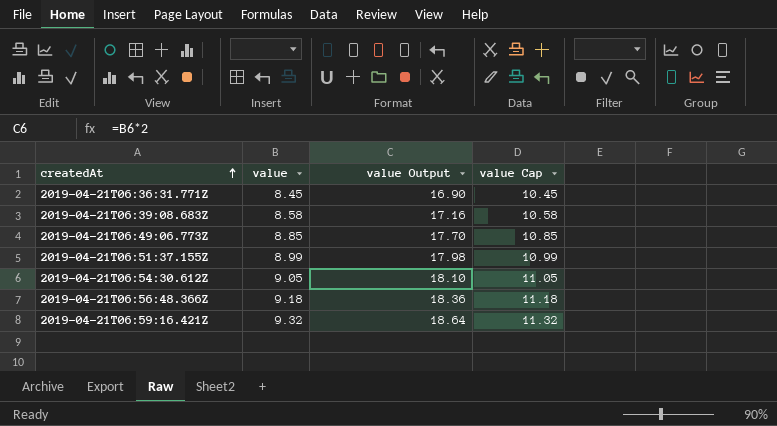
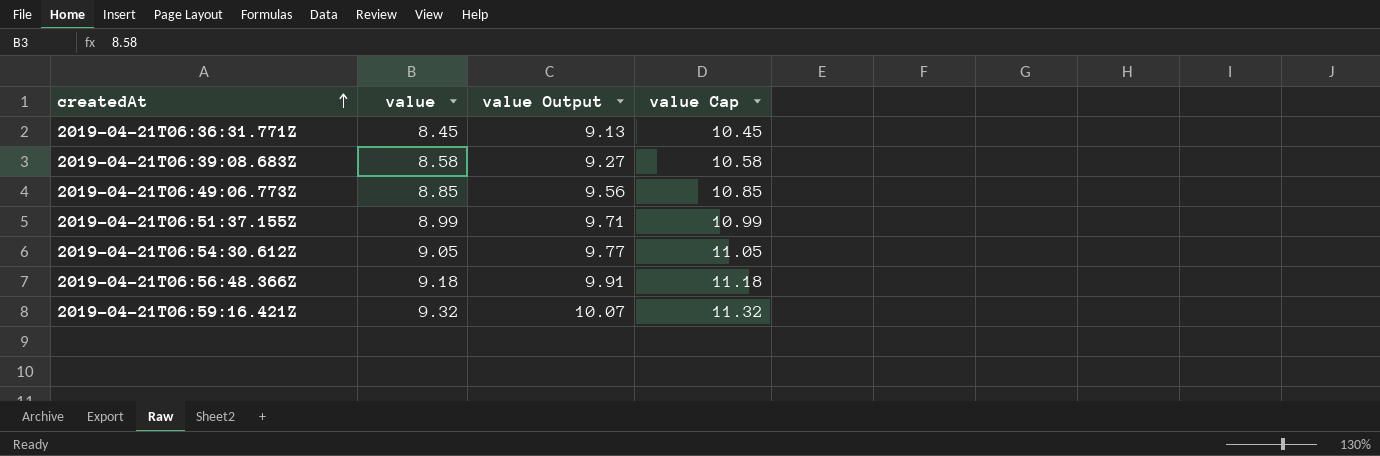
column value Output | formula: [value] * 2 -> [value] * 1.08

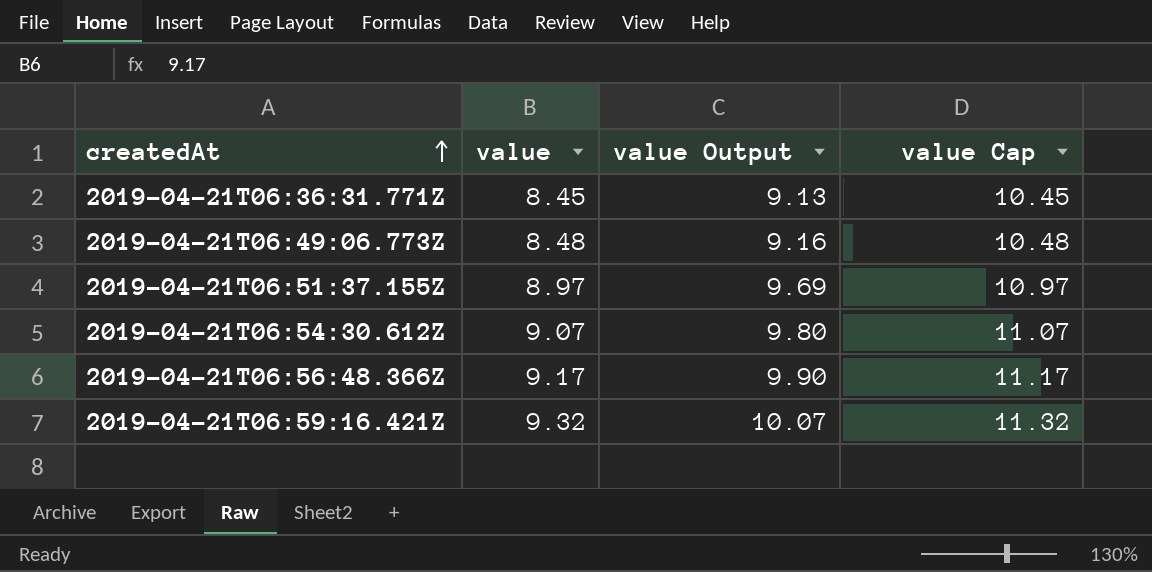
row 2019-04-21T06:39:08.683Z: 8.58 | 9.27 | 10.58 -> none
2019-04-21T06:49:06.773Z | value: 8.85 -> 8.48
2019-04-21T06:49:06.773Z | value Output: 9.56 -> 9.16
2019-04-21T06:49:06.773Z | value Cap: 10.85 -> 10.48
2019-04-21T06:51:37.155Z | value: 8.99 -> 8.97
2019-04-21T06:51:37.155Z | value Output: 9.71 -> 9.69
2019-04-21T06:51:37.155Z | value Cap: 10.99 -> 10.97
2019-04-21T06:54:30.612Z | value: 9.05 -> 9.07
2019-04-21T06:54:30.612Z | value Output: 9.77 -> 9.80
2019-04-21T06:54:30.612Z | value Cap: 11.05 -> 11.07
2019-04-21T06:56:48.366Z | value: 9.18 -> 9.17
2019-04-21T06:56:48.366Z | value Output: 9.91 -> 9.90
2019-04-21T06:56:48.366Z | value Cap: 11.18 -> 11.17

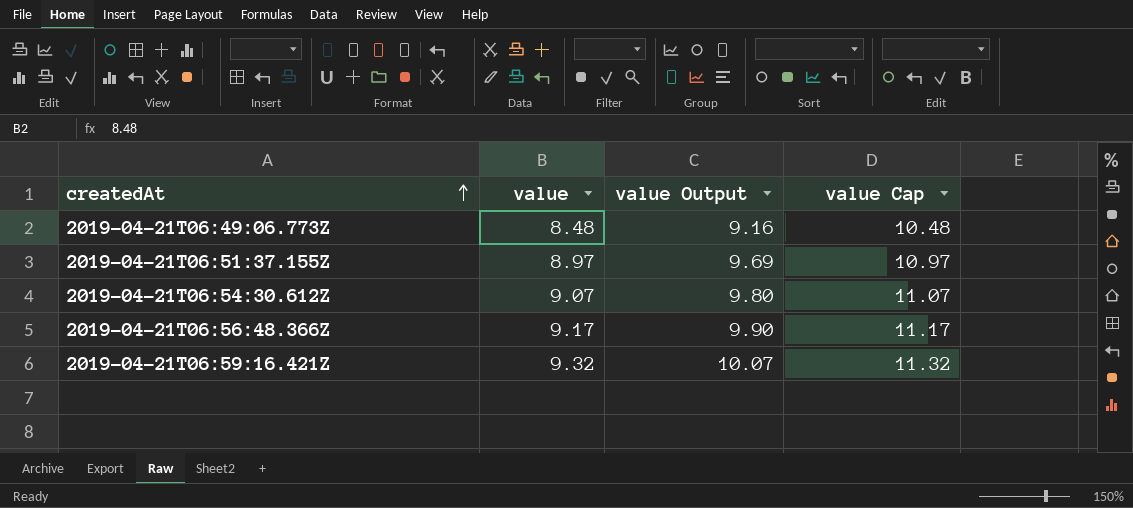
row 2019-04-21T06:36:31.771Z: 8.45 | 9.13 | 10.45 -> none

